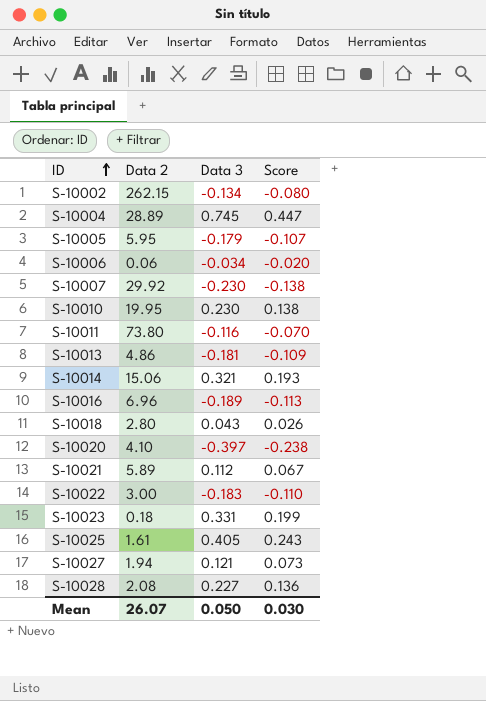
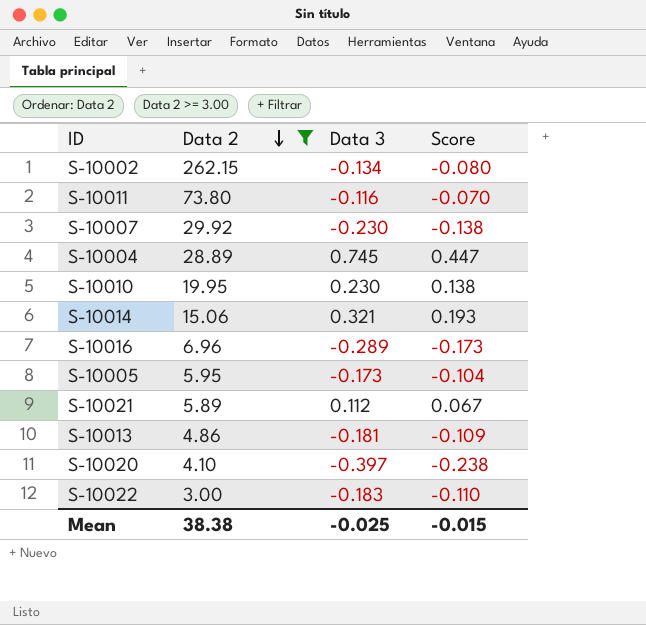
filter: none -> Data 2 >= 3.00
row order: ID ascending -> Data 2 descending
S-10016 | Data 3: -0.189 -> -0.289
S-10016 | Score: -0.113 -> -0.173
S-10005 | Data 3: -0.179 -> -0.173
S-10005 | Score: -0.107 -> -0.104
Mean | Data 2: 26.07 -> 38.38
Mean | Data 3: 0.050 -> -0.025
Mean | Score: 0.030 -> -0.015

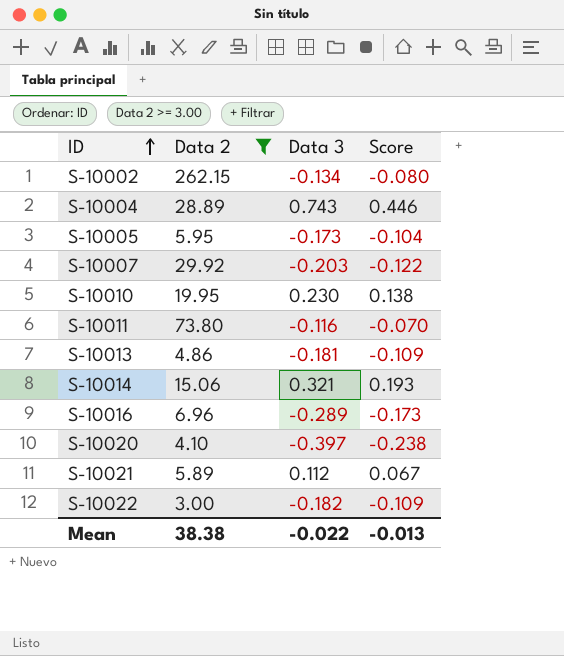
row order: Data 2 descending -> ID ascending
S-10004 | Data 3: 0.745 -> 0.743
S-10004 | Score: 0.447 -> 0.446
S-10007 | Data 3: -0.230 -> -0.203
S-10007 | Score: -0.138 -> -0.122
S-10022 | Data 3: -0.183 -> -0.182
S-10022 | Score: -0.110 -> -0.109
Mean | Data 3: -0.025 -> -0.022
Mean | Score: -0.015 -> -0.013

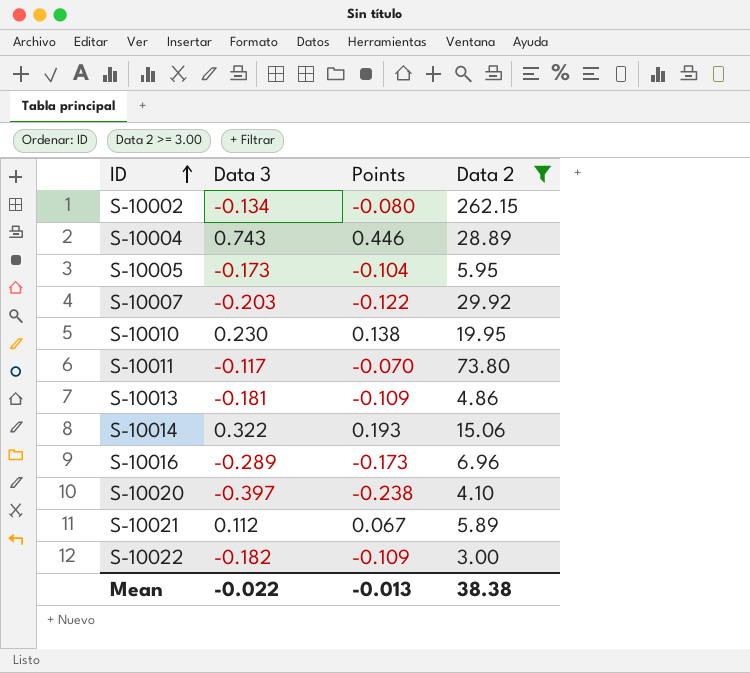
column name: Score -> Points
column Data 2 | position: 2 -> 4
S-10011 | Data 3: -0.116 -> -0.117
S-10014 | Data 3: 0.321 -> 0.322

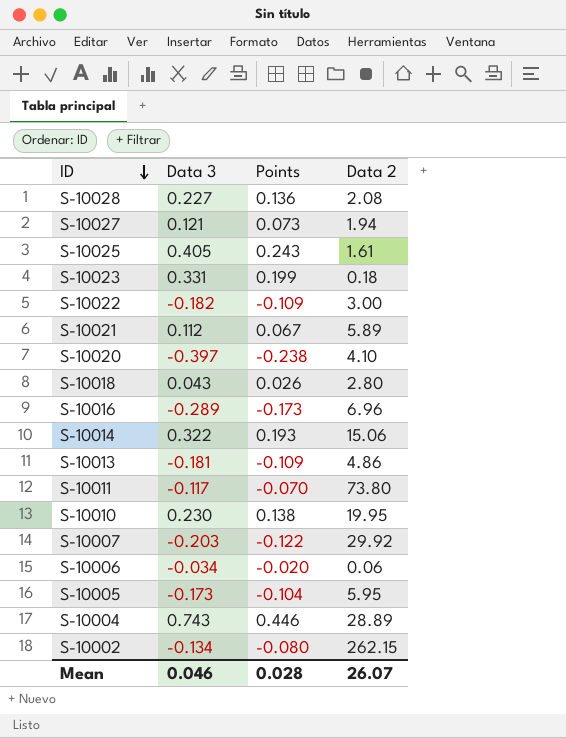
filter: Data 2 >= 3.00 -> none
row order: ID ascending -> ID descending
Mean | Data 3: -0.022 -> 0.046
Mean | Points: -0.013 -> 0.028
Mean | Data 2: 38.38 -> 26.07

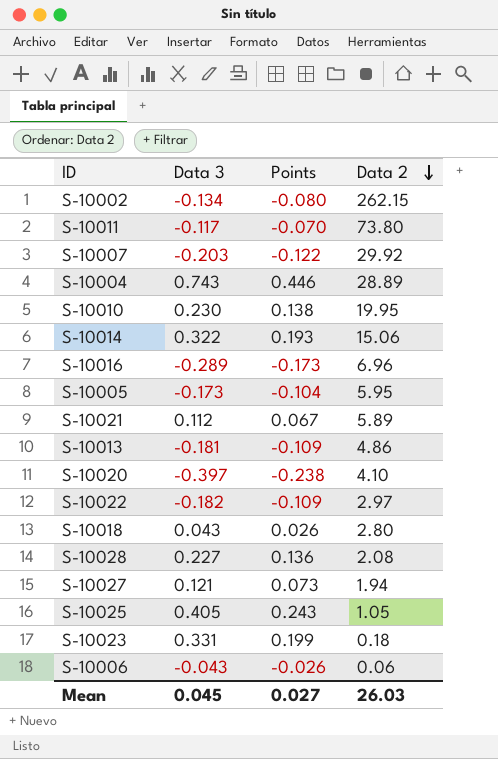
row order: ID descending -> Data 2 descending
S-10022 | Data 2: 3.00 -> 2.97
S-10025 | Data 2: 1.61 -> 1.05
S-10006 | Data 3: -0.034 -> -0.043
S-10006 | Points: -0.020 -> -0.026
Mean | Data 3: 0.046 -> 0.045
Mean | Points: 0.028 -> 0.027
Mean | Data 2: 26.07 -> 26.03

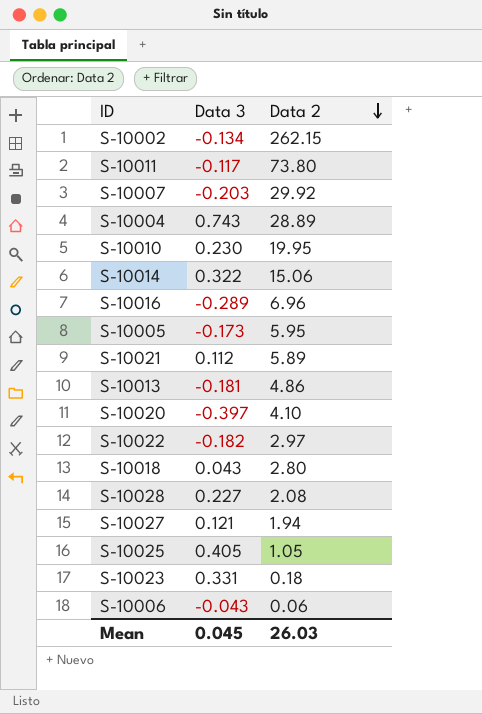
column Points | formula: [Data 3] * 0.6 -> none

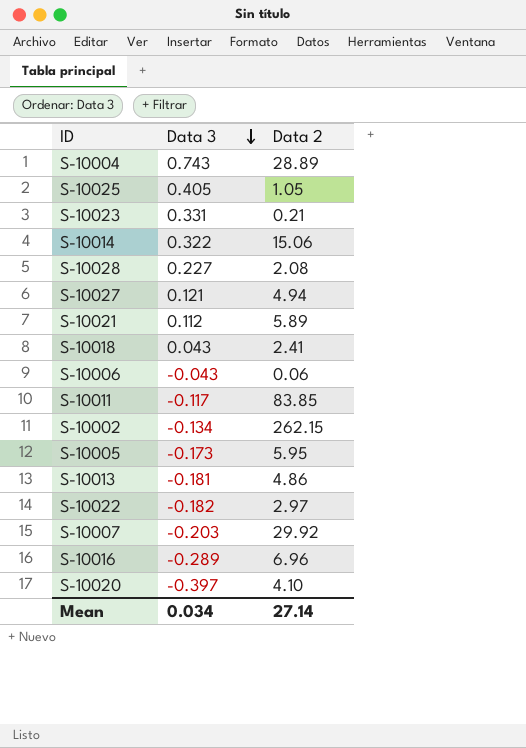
row order: Data 2 descending -> Data 3 descending
row S-10010: 0.230 | 19.95 -> none
S-10023 | Data 2: 0.18 -> 0.21
S-10027 | Data 2: 1.94 -> 4.94
S-10018 | Data 2: 2.80 -> 2.41
S-10011 | Data 2: 73.80 -> 83.85
Mean | Data 3: 0.045 -> 0.034
Mean | Data 2: 26.03 -> 27.14

